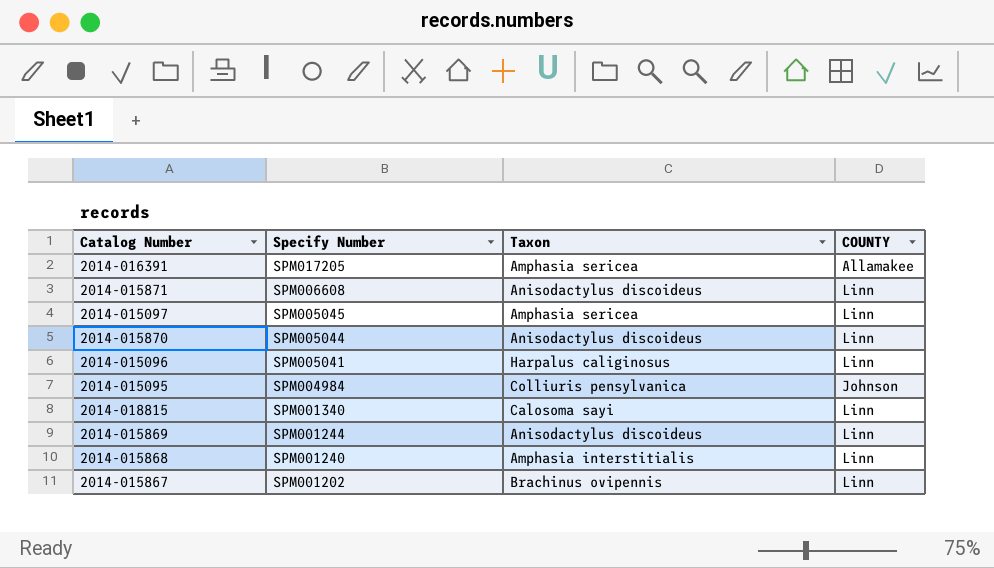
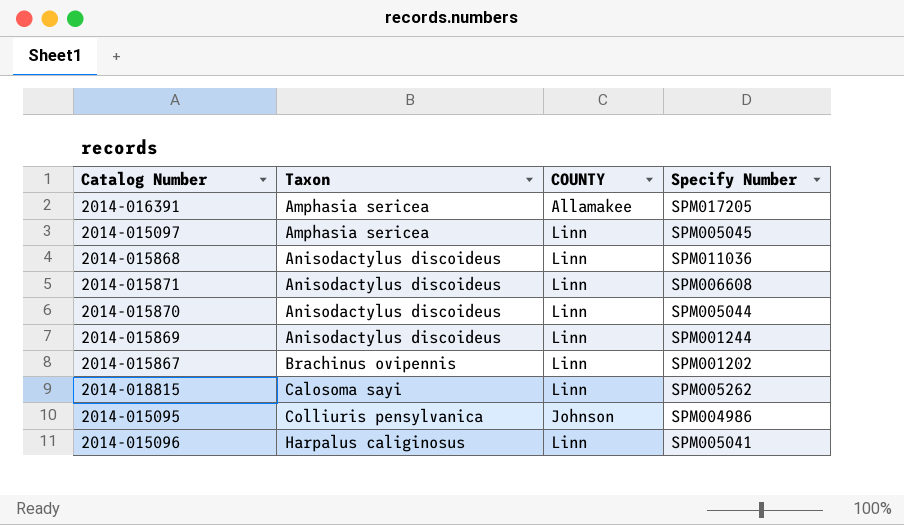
row order: Specify Number descending -> Taxon ascending
column Specify Number | position: 2 -> 4
2014-015868 | Taxon: Amphasia interstitialis -> Anisodactylus discoideus
2014-015868 | Specify Number: SPM001240 -> SPM011036
2014-018815 | Specify Number: SPM001340 -> SPM005262
2014-015095 | Specify Number: SPM004984 -> SPM004986

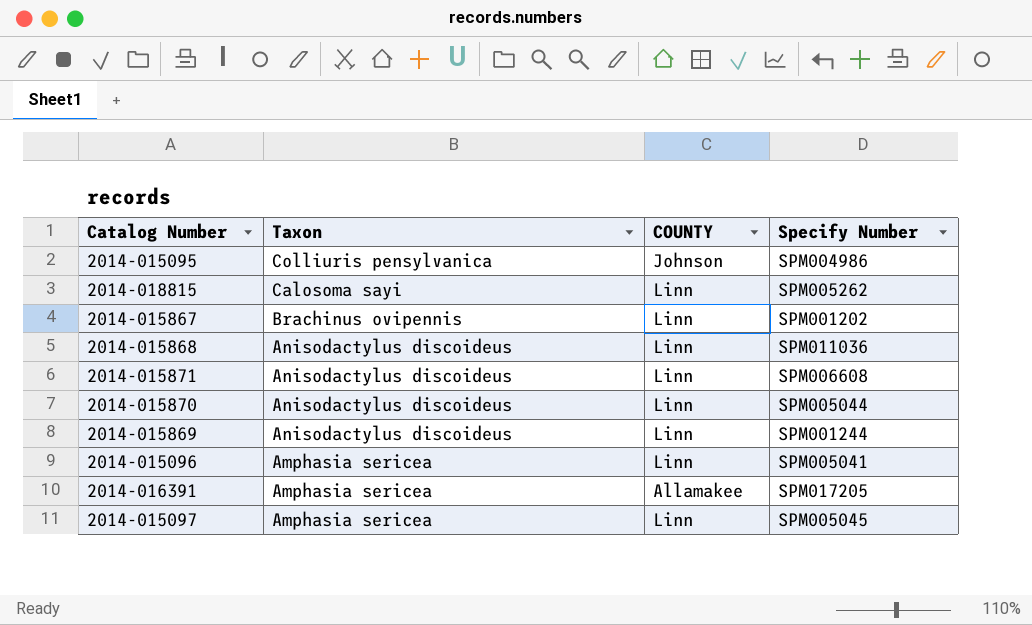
row order: Taxon ascending -> Taxon descending
2014-015096 | Taxon: Harpalus caliginosus -> Amphasia sericea

